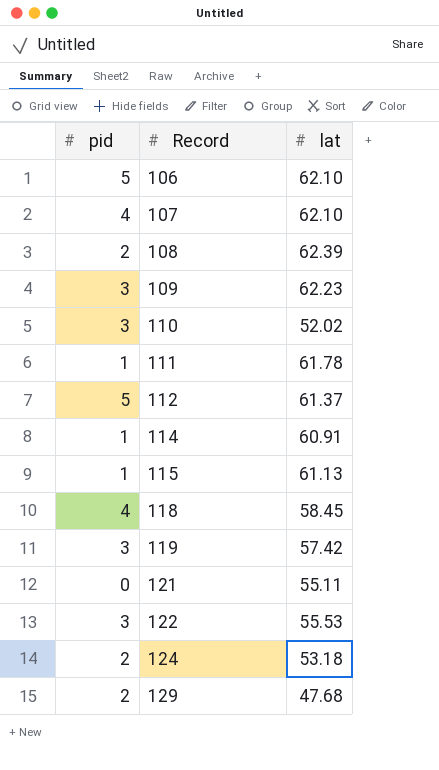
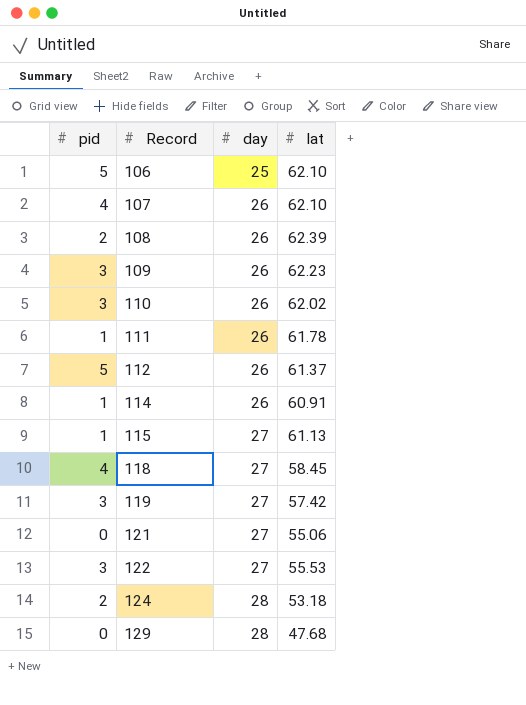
column day | position: none -> 3
110 | lat: 52.02 -> 62.02
121 | lat: 55.11 -> 55.06
129 | pid: 2 -> 0

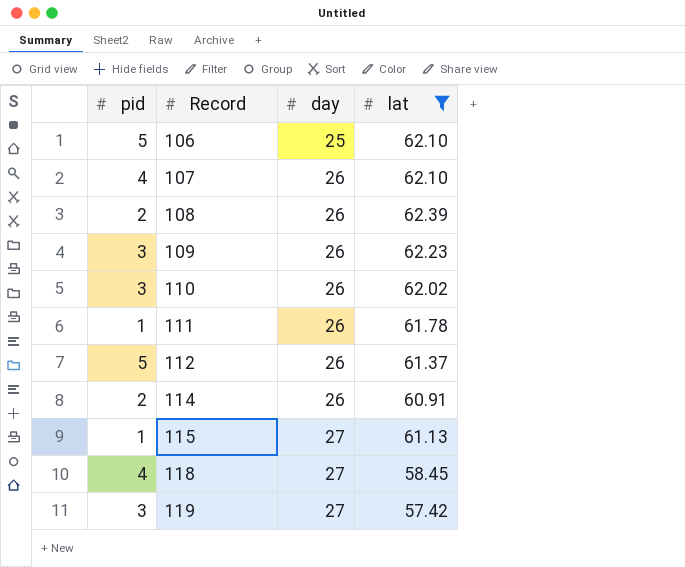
filter: none -> lat >= 57.42
114 | pid: 1 -> 2

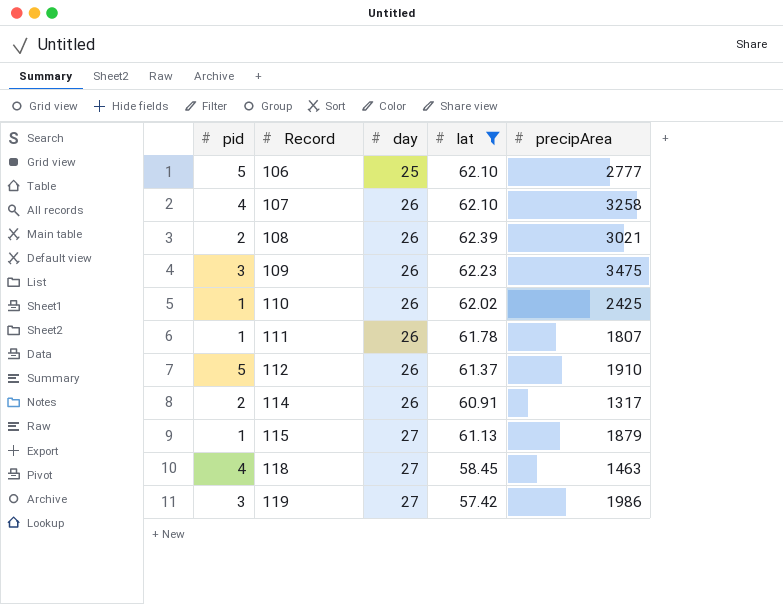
column precipArea | position: none -> 5
110 | pid: 3 -> 1

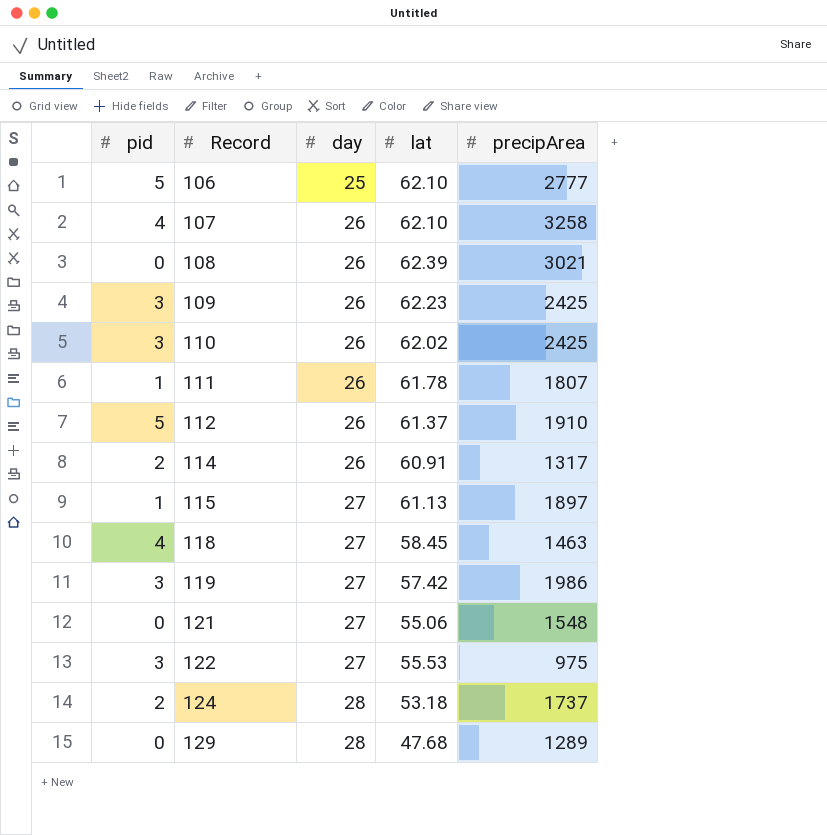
filter: lat >= 57.42 -> none
108 | pid: 2 -> 0
109 | precipArea: 3475 -> 2425
110 | pid: 1 -> 3
115 | precipArea: 1879 -> 1897

